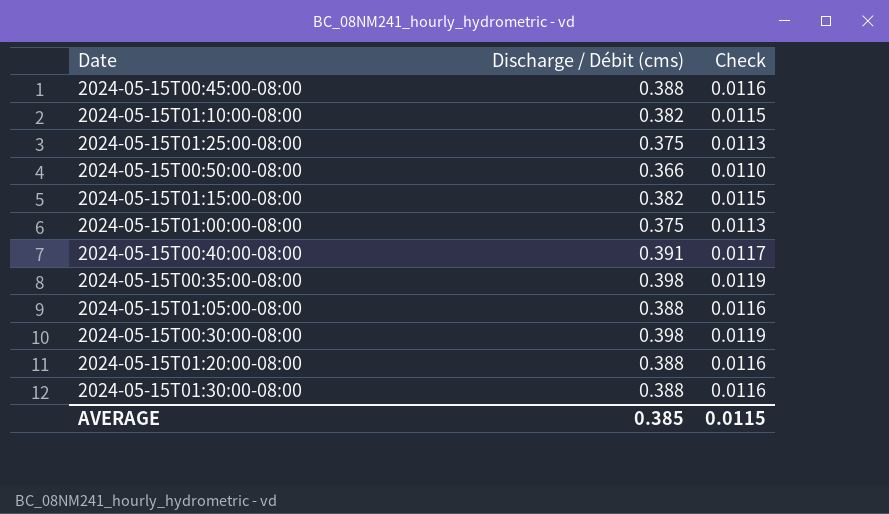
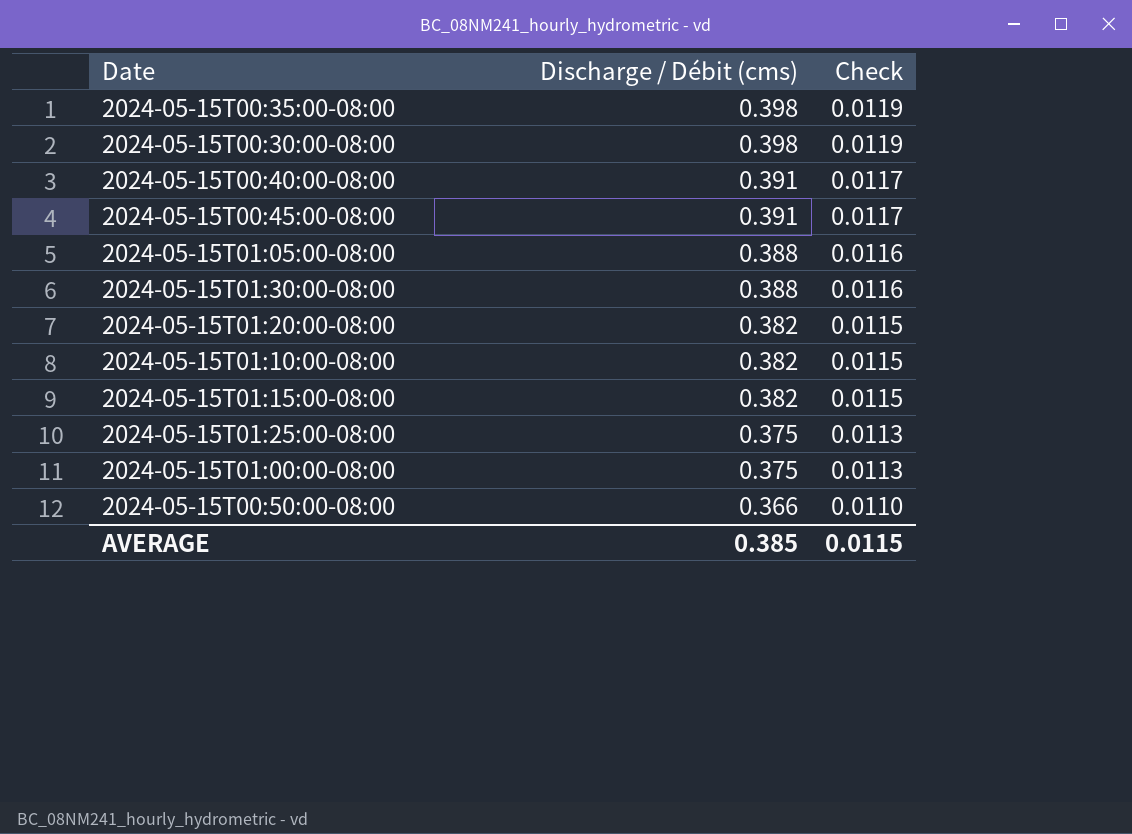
row order: none -> Discharge / Débit (cms) descending
2024-05-15T00:45:00-08:00 | Discharge / Débit (cms): 0.388 -> 0.391
2024-05-15T00:45:00-08:00 | Check: 0.0116 -> 0.0117
2024-05-15T01:20:00-08:00 | Discharge / Débit (cms): 0.388 -> 0.382
2024-05-15T01:20:00-08:00 | Check: 0.0116 -> 0.0115

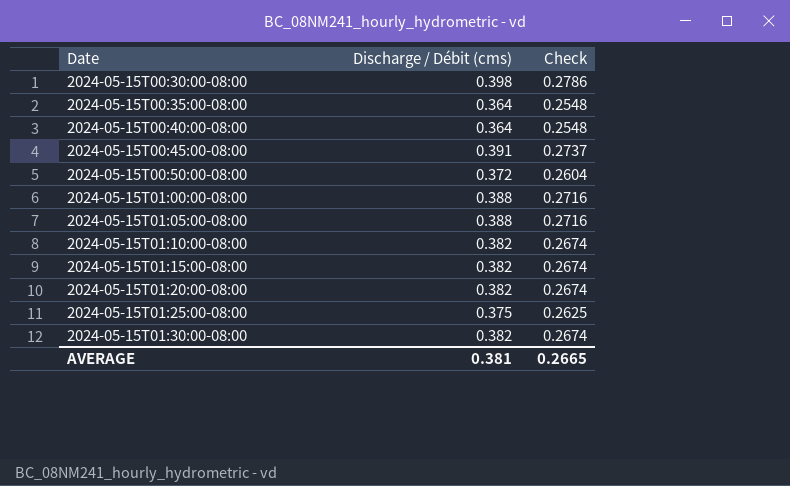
row order: Discharge / Débit (cms) descending -> Date ascending
column Check | formula: [Discharge / Débit (cms)] * 0.03 -> [Discharge / Débit (cms)] * 0.7
2024-05-15T00:35:00-08:00 | Discharge / Débit (cms): 0.398 -> 0.364
2024-05-15T00:40:00-08:00 | Discharge / Débit (cms): 0.391 -> 0.364
2024-05-15T00:50:00-08:00 | Discharge / Débit (cms): 0.366 -> 0.372
2024-05-15T01:00:00-08:00 | Discharge / Débit (cms): 0.375 -> 0.388
2024-05-15T01:30:00-08:00 | Discharge / Débit (cms): 0.388 -> 0.382
AVERAGE | Discharge / Débit (cms): 0.385 -> 0.381
AVERAGE | Check: 0.0115 -> 0.2665

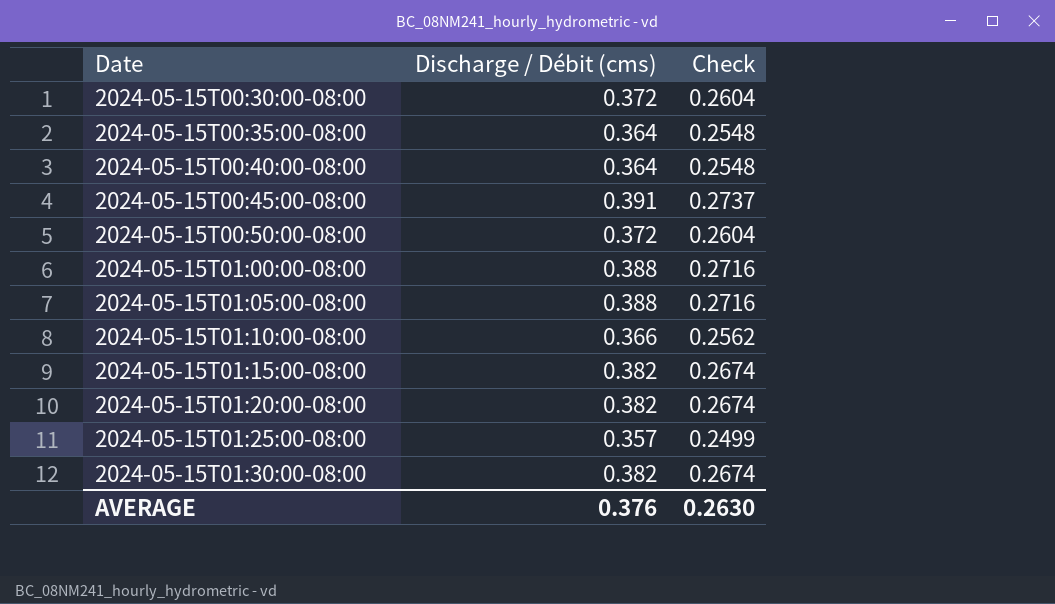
2024-05-15T00:30:00-08:00 | Discharge / Débit (cms): 0.398 -> 0.372
2024-05-15T00:30:00-08:00 | Check: 0.2786 -> 0.2604
2024-05-15T01:10:00-08:00 | Discharge / Débit (cms): 0.382 -> 0.366
2024-05-15T01:10:00-08:00 | Check: 0.2674 -> 0.2562
2024-05-15T01:25:00-08:00 | Discharge / Débit (cms): 0.375 -> 0.357
2024-05-15T01:25:00-08:00 | Check: 0.2625 -> 0.2499
AVERAGE | Discharge / Débit (cms): 0.381 -> 0.376
AVERAGE | Check: 0.2665 -> 0.2630

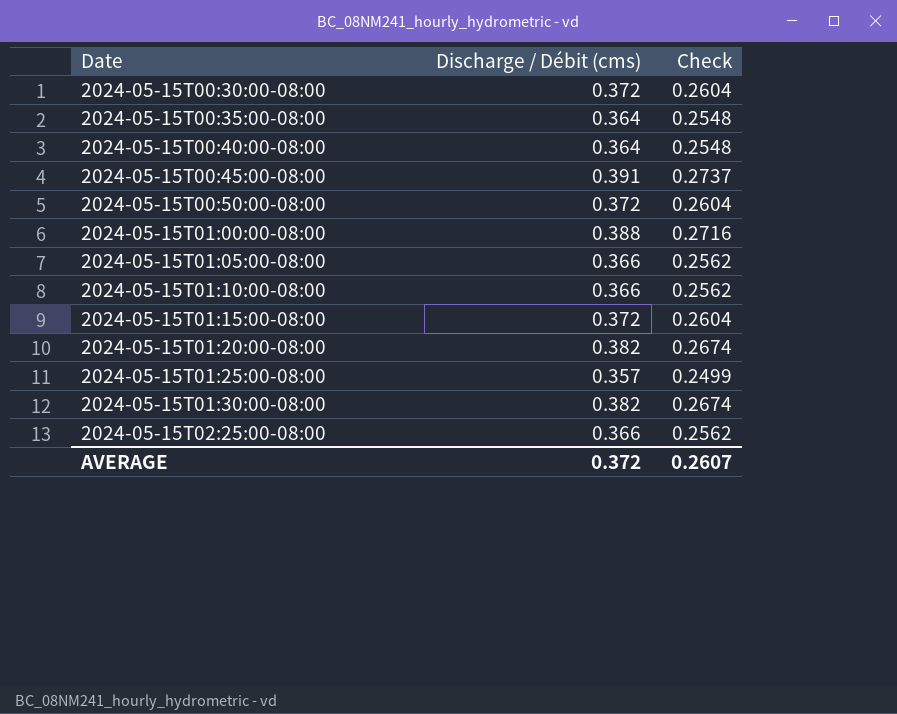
2024-05-15T01:05:00-08:00 | Discharge / Débit (cms): 0.388 -> 0.366
2024-05-15T01:05:00-08:00 | Check: 0.2716 -> 0.2562
2024-05-15T01:15:00-08:00 | Discharge / Débit (cms): 0.382 -> 0.372
2024-05-15T01:15:00-08:00 | Check: 0.2674 -> 0.2604
row 2024-05-15T02:25:00-08:00: none -> 0.366 | 0.2562
AVERAGE | Discharge / Débit (cms): 0.376 -> 0.372
AVERAGE | Check: 0.2630 -> 0.2607

